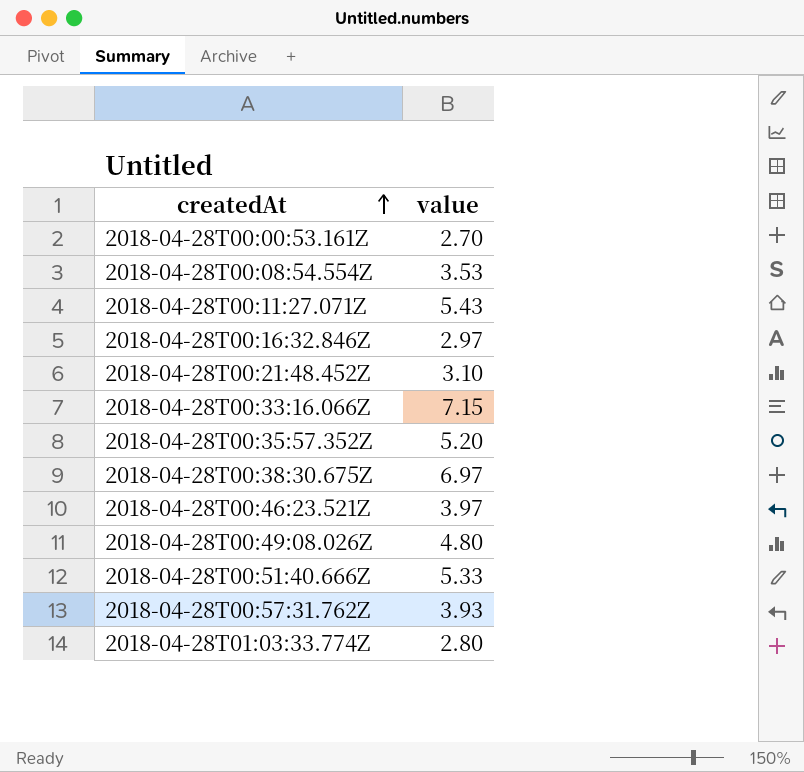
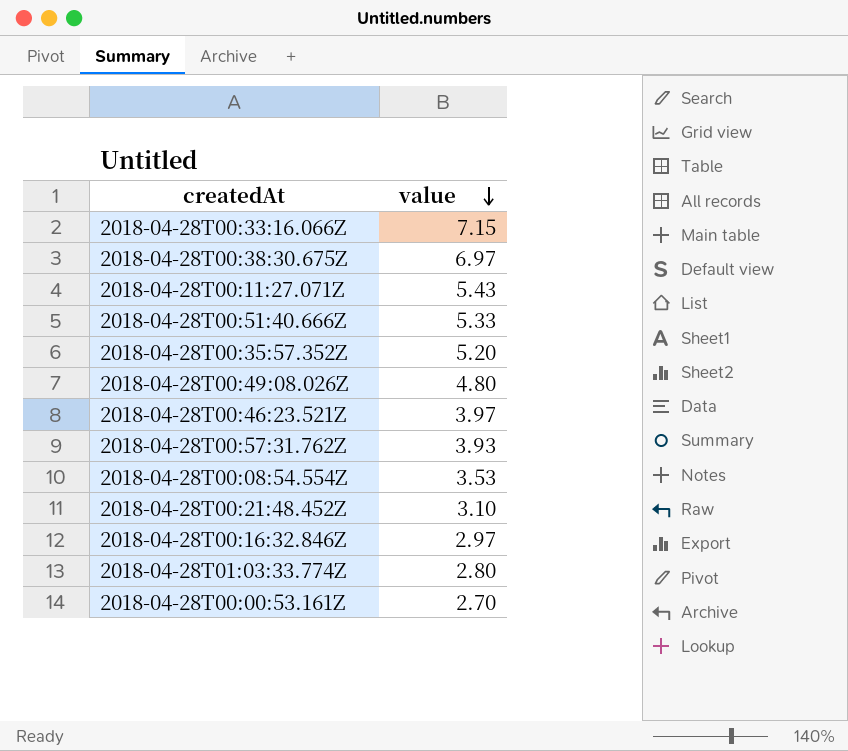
row order: createdAt ascending -> value descending

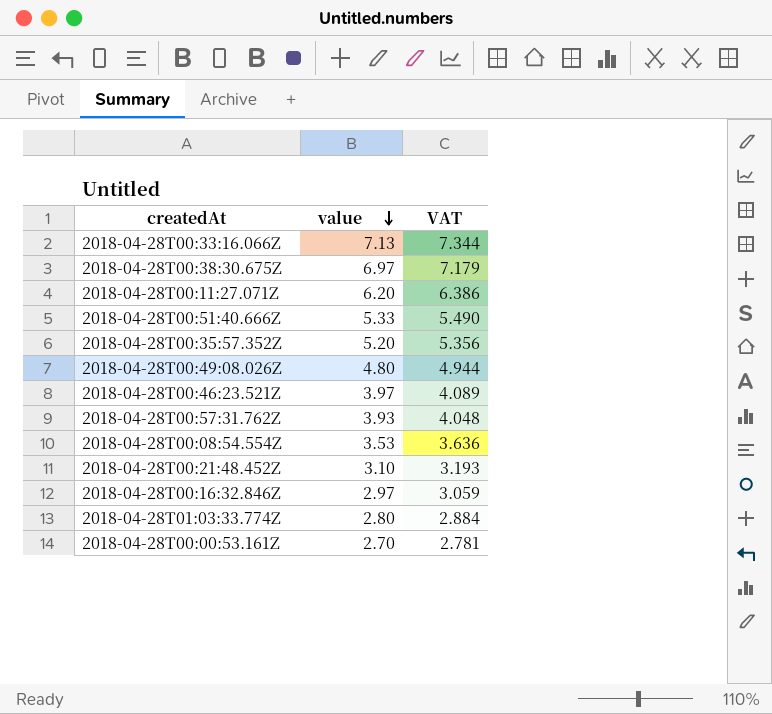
column VAT | formula: none -> [value] * 1.03
2018-04-28T00:33:16.066Z | value: 7.15 -> 7.13
2018-04-28T00:11:27.071Z | value: 5.43 -> 6.20

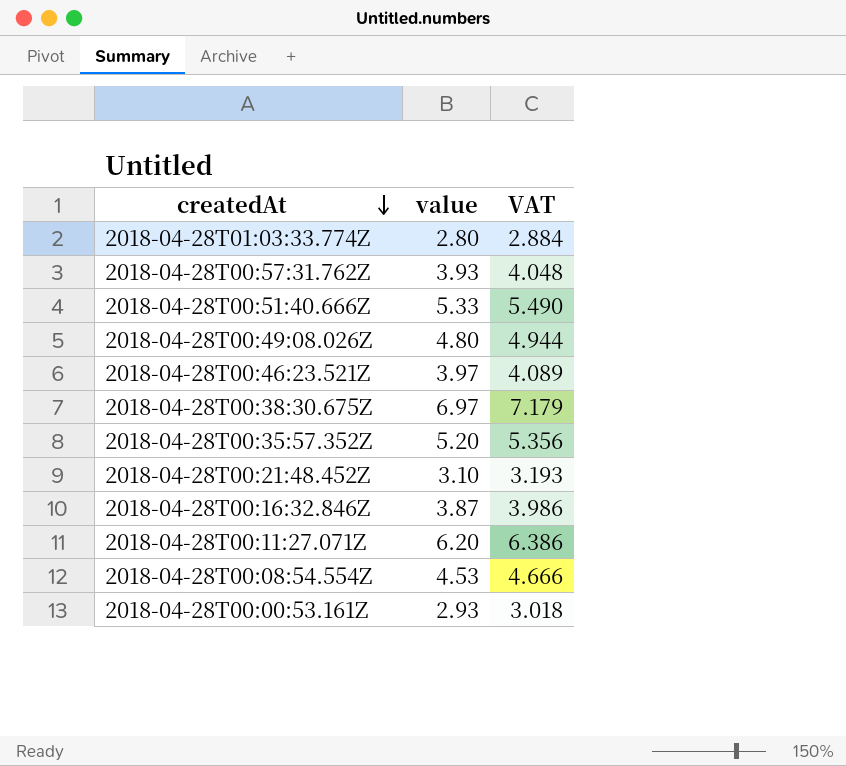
row order: value descending -> createdAt descending
row 2018-04-28T00:33:16.066Z: 7.13 | 7.344 -> none
2018-04-28T00:16:32.846Z | value: 2.97 -> 3.87
2018-04-28T00:16:32.846Z | VAT: 3.059 -> 3.986
2018-04-28T00:08:54.554Z | value: 3.53 -> 4.53
2018-04-28T00:08:54.554Z | VAT: 3.636 -> 4.666
2018-04-28T00:00:53.161Z | value: 2.70 -> 2.93
2018-04-28T00:00:53.161Z | VAT: 2.781 -> 3.018

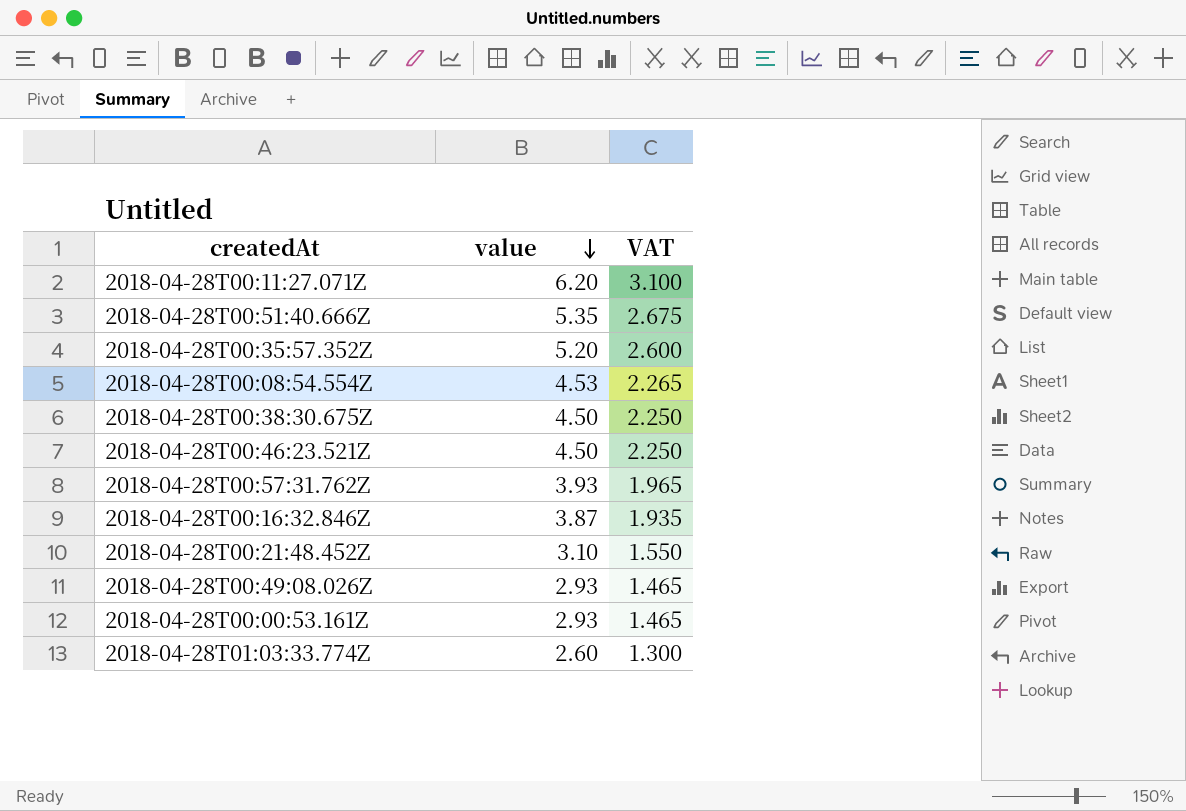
row order: createdAt descending -> value descending
column VAT | formula: [value] * 1.03 -> [value] * 0.5
2018-04-28T00:51:40.666Z | value: 5.33 -> 5.35
2018-04-28T00:38:30.675Z | value: 6.97 -> 4.50
2018-04-28T00:46:23.521Z | value: 3.97 -> 4.50
2018-04-28T00:49:08.026Z | value: 4.80 -> 2.93
2018-04-28T01:03:33.774Z | value: 2.80 -> 2.60

